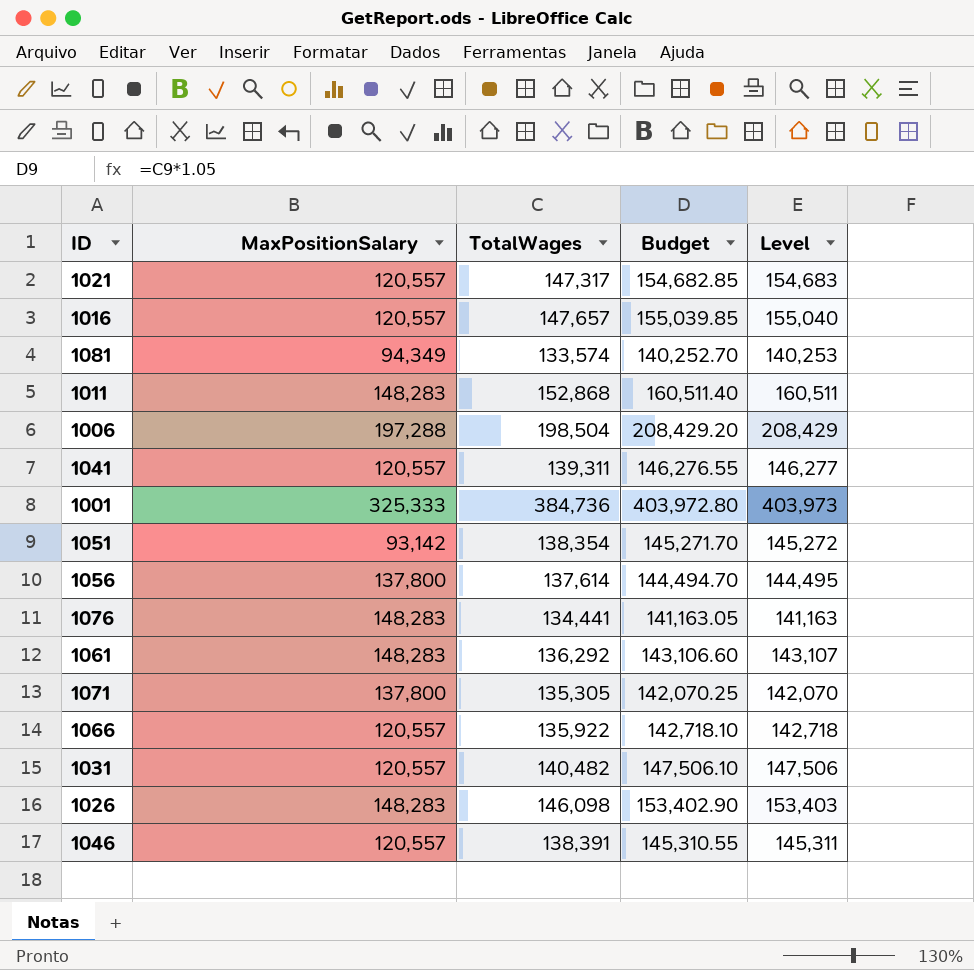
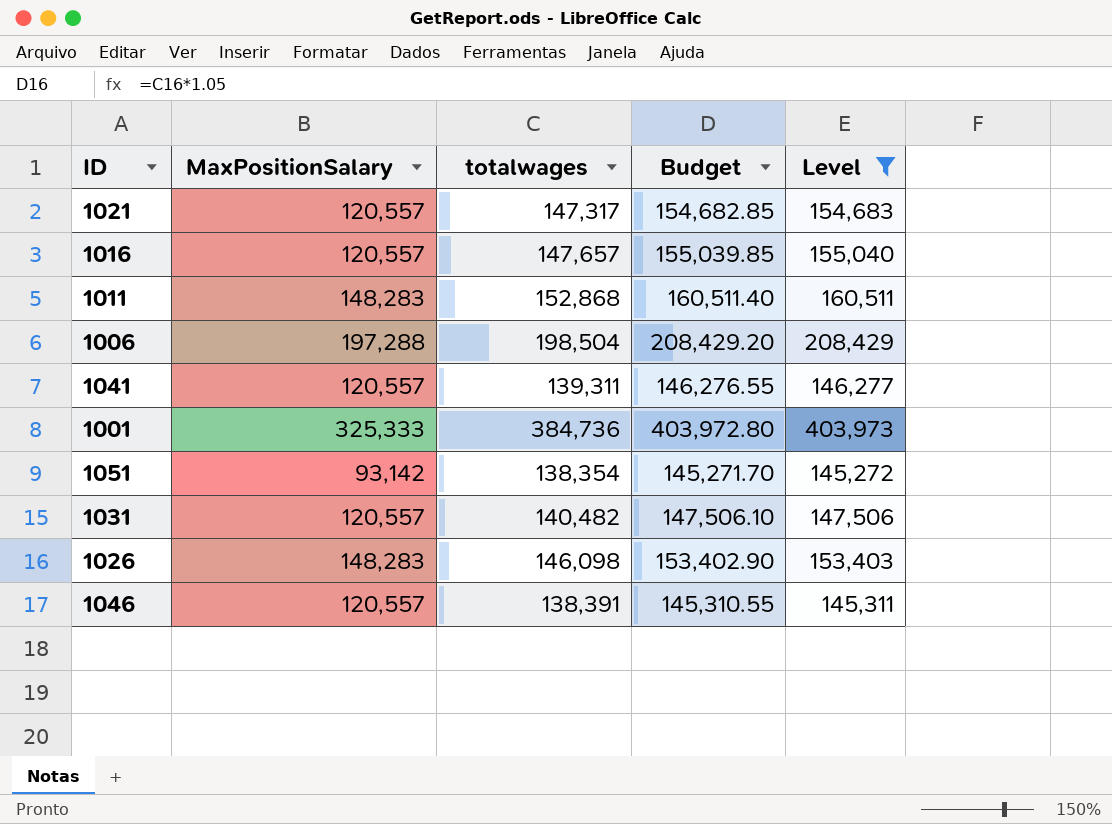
filter: none -> Level >= 145,272
column name: TotalWages -> totalwages

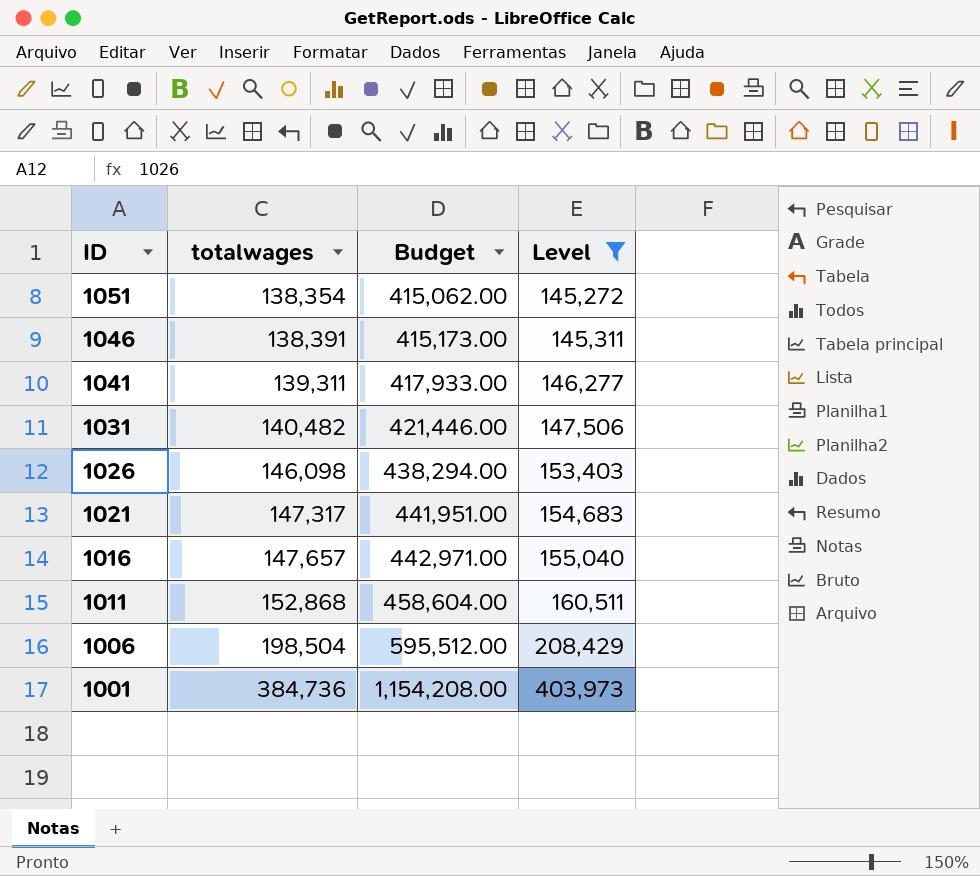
row order: none -> ID descending
column MaxPositionSalary | position: 2 -> none
column Budget | formula: [totalwages] * 1.05 -> [totalwages] * 3

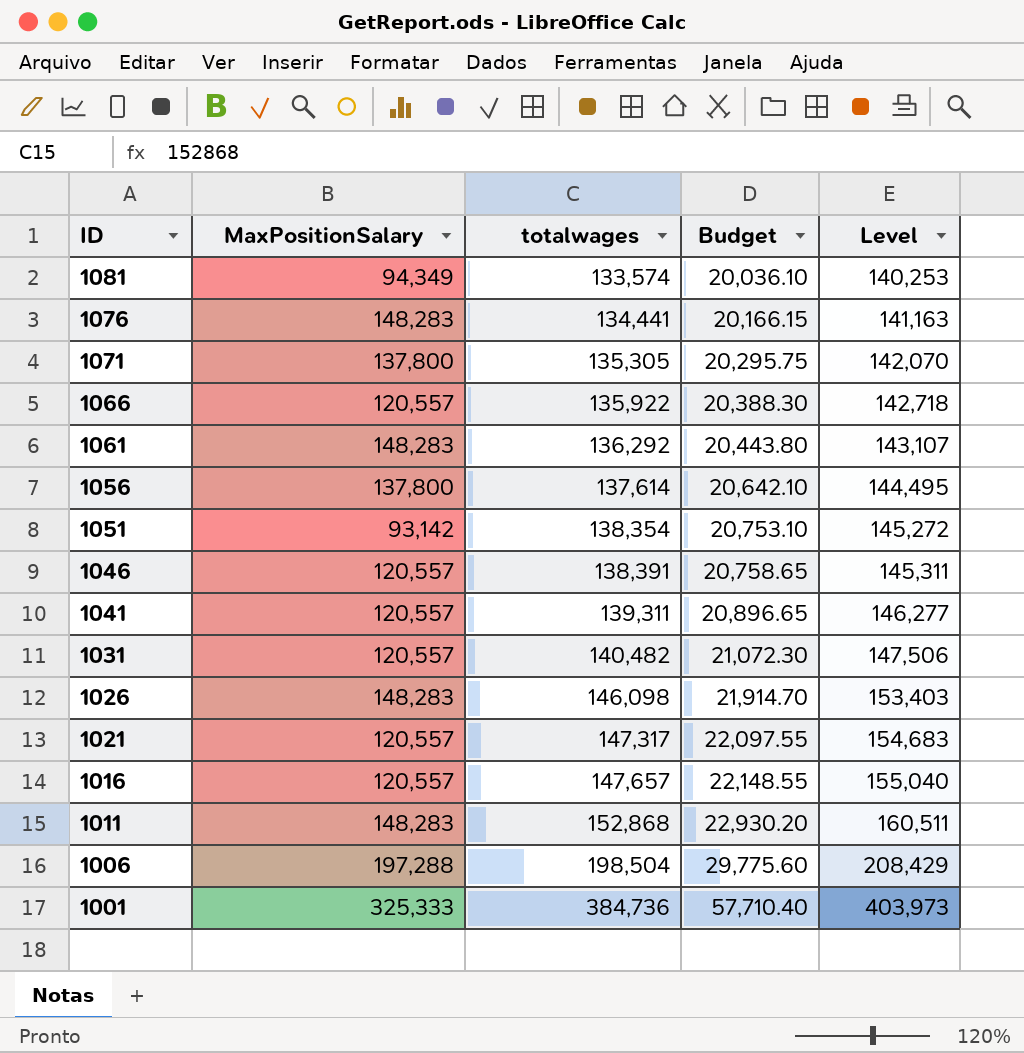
filter: Level >= 145,272 -> none
column MaxPositionSalary | position: none -> 2
column Budget | formula: [totalwages] * 3 -> [totalwages] * 0.15

